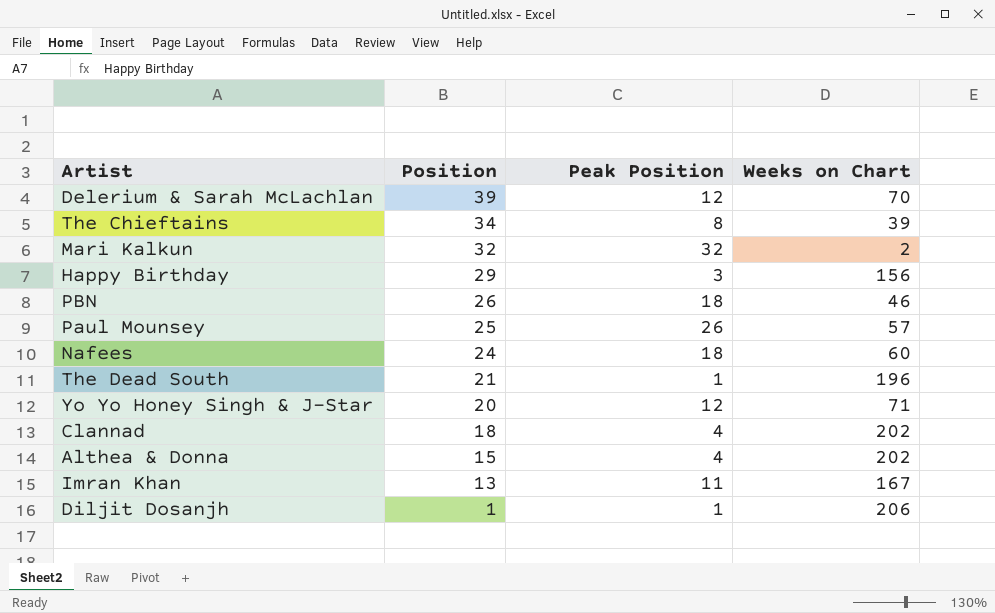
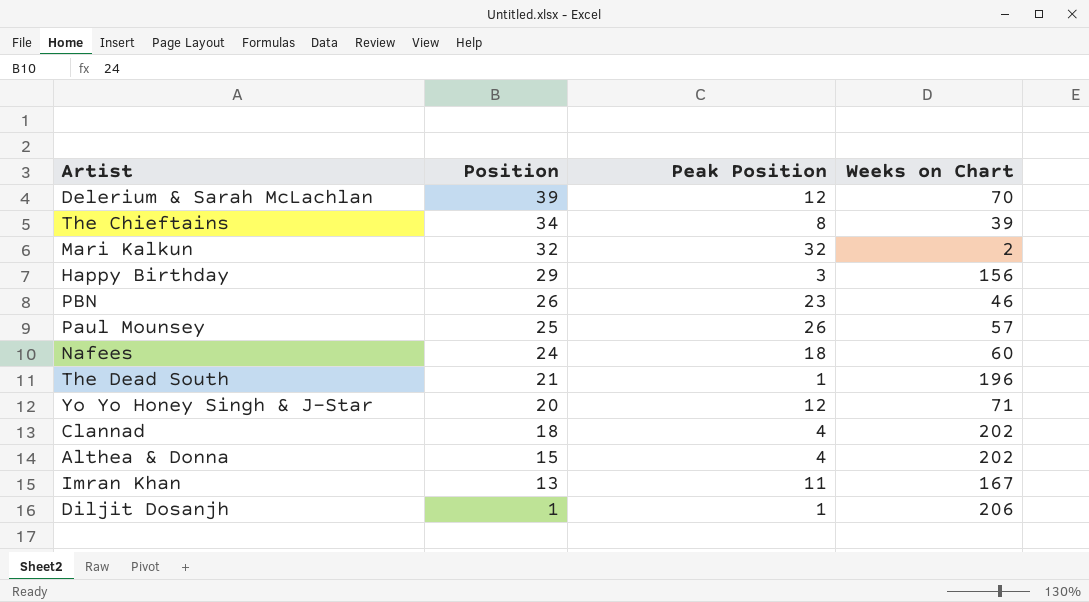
PBN | Peak Position: 18 -> 23

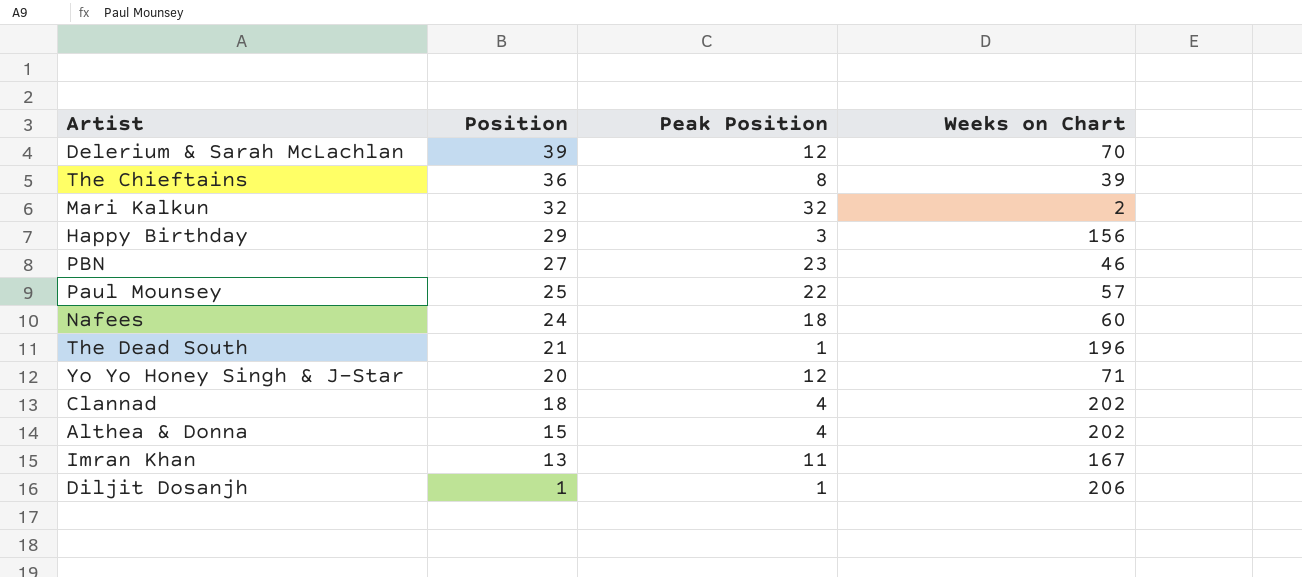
The Chieftains | Position: 34 -> 36
PBN | Position: 26 -> 27
Paul Mounsey | Peak Position: 26 -> 22

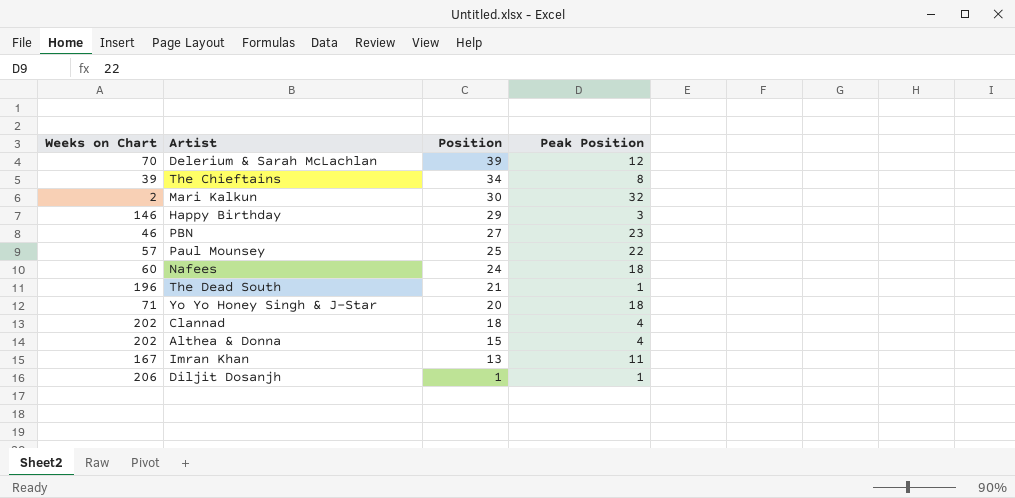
column Weeks on Chart | position: 4 -> 1
The Chieftains | Position: 36 -> 34
Mari Kalkun | Position: 32 -> 30
Happy Birthday | Weeks on Chart: 156 -> 146
Yo Yo Honey Singh & J-Star | Peak Position: 12 -> 18

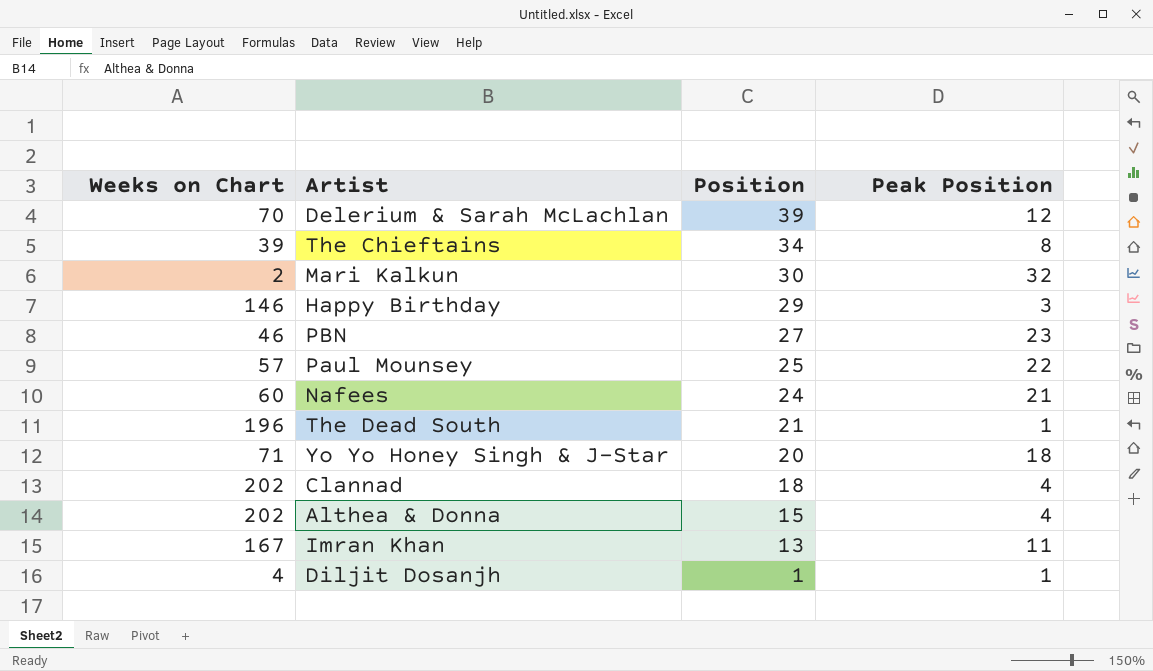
Nafees | Peak Position: 18 -> 21
Diljit Dosanjh | Weeks on Chart: 206 -> 4

